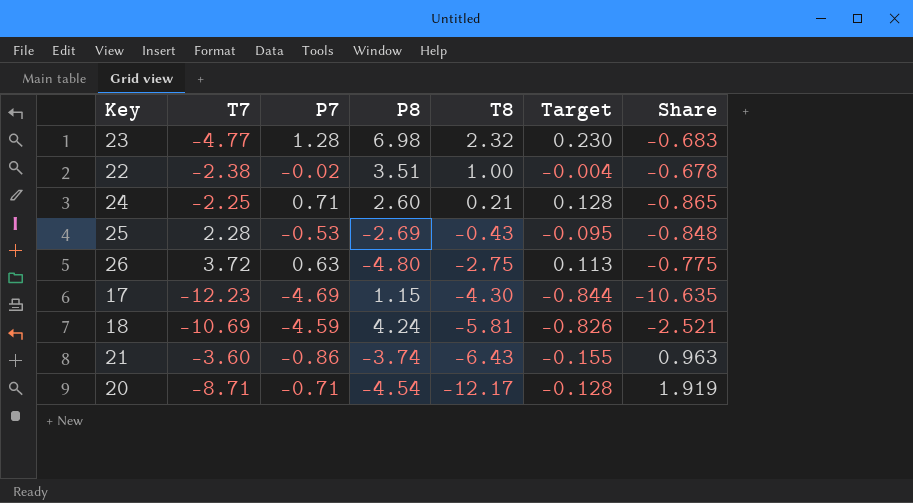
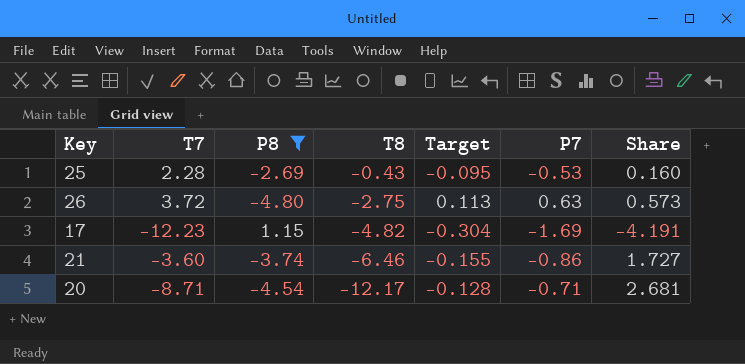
filter: none -> P8 <= 1.15
column P7 | position: 3 -> 6
column Share | formula: [T7] / [P8] -> [T8] / [P8]
17 | T8: -4.30 -> -4.82
17 | Target: -0.844 -> -0.304
17 | P7: -4.69 -> -1.69
21 | T8: -6.43 -> -6.46

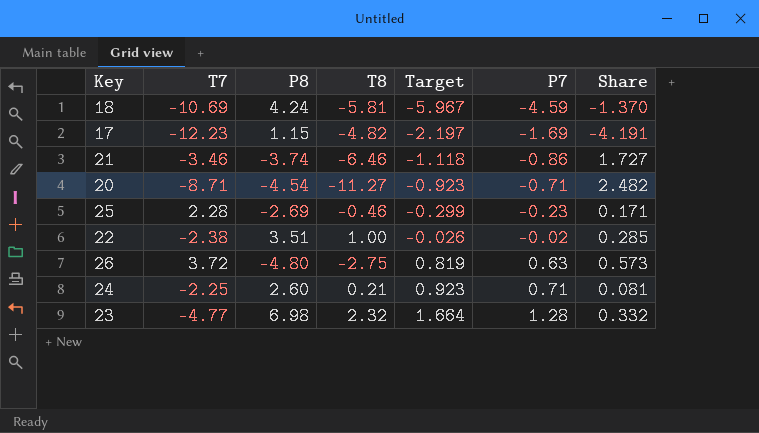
filter: P8 <= 1.15 -> none
row order: T8 descending -> Target ascending
column Target | formula: [P7] * 0.18 -> [P7] * 1.3
21 | T7: -3.60 -> -3.46
20 | T8: -12.17 -> -11.27
20 | Share: 2.681 -> 2.482
25 | T8: -0.43 -> -0.46
25 | P7: -0.53 -> -0.23
25 | Share: 0.160 -> 0.171

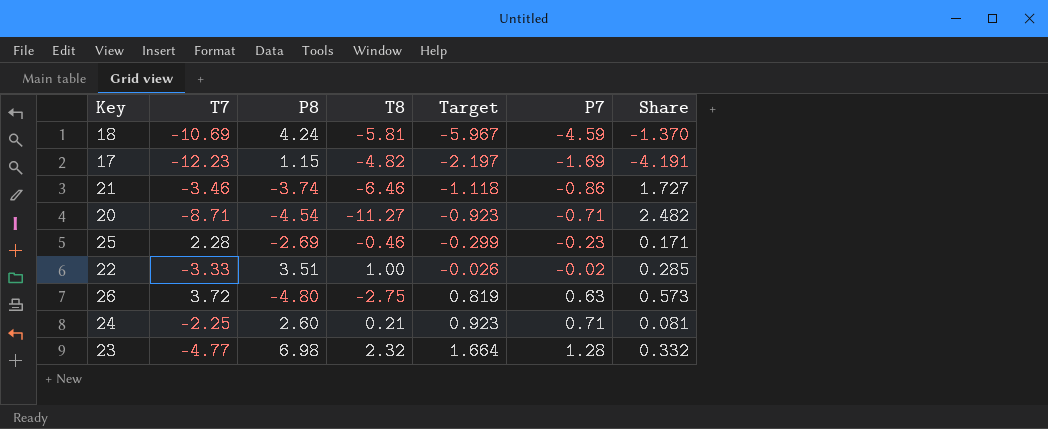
22 | T7: -2.38 -> -3.33

